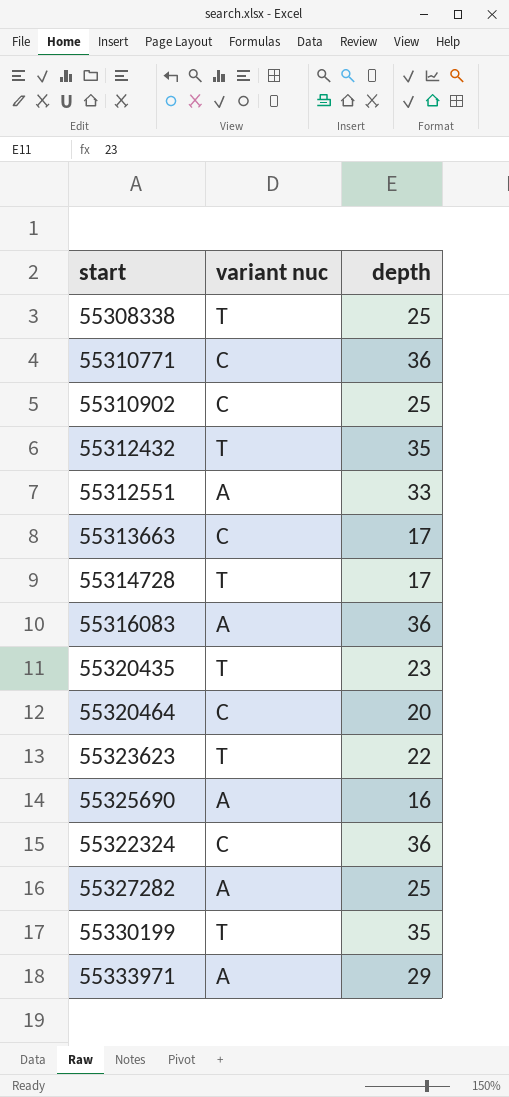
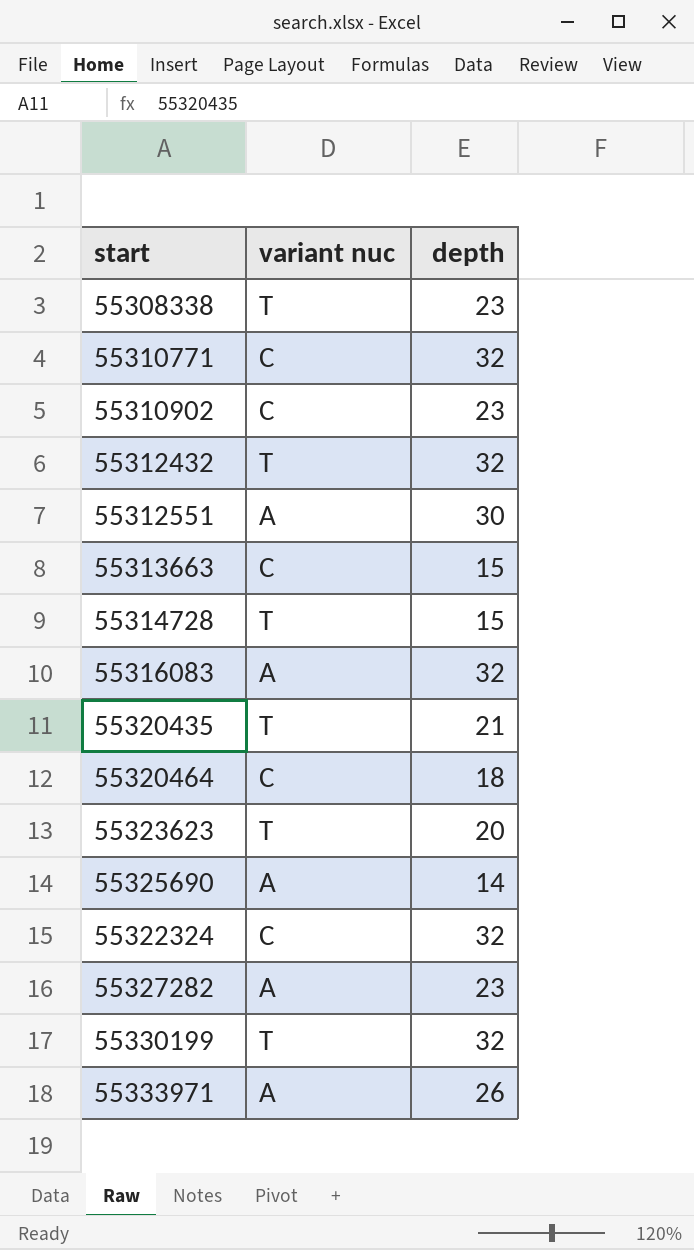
55308338 | depth: 25 -> 23
55310771 | depth: 36 -> 32
55310902 | depth: 25 -> 23
55312432 | depth: 35 -> 32
55312551 | depth: 33 -> 30
55313663 | depth: 17 -> 15
55314728 | depth: 17 -> 15
55316083 | depth: 36 -> 32
55320435 | depth: 23 -> 21
55320464 | depth: 20 -> 18
55323623 | depth: 22 -> 20
55325690 | depth: 16 -> 14
55322324 | depth: 36 -> 32
55327282 | depth: 25 -> 23
55330199 | depth: 35 -> 32
55333971 | depth: 29 -> 26

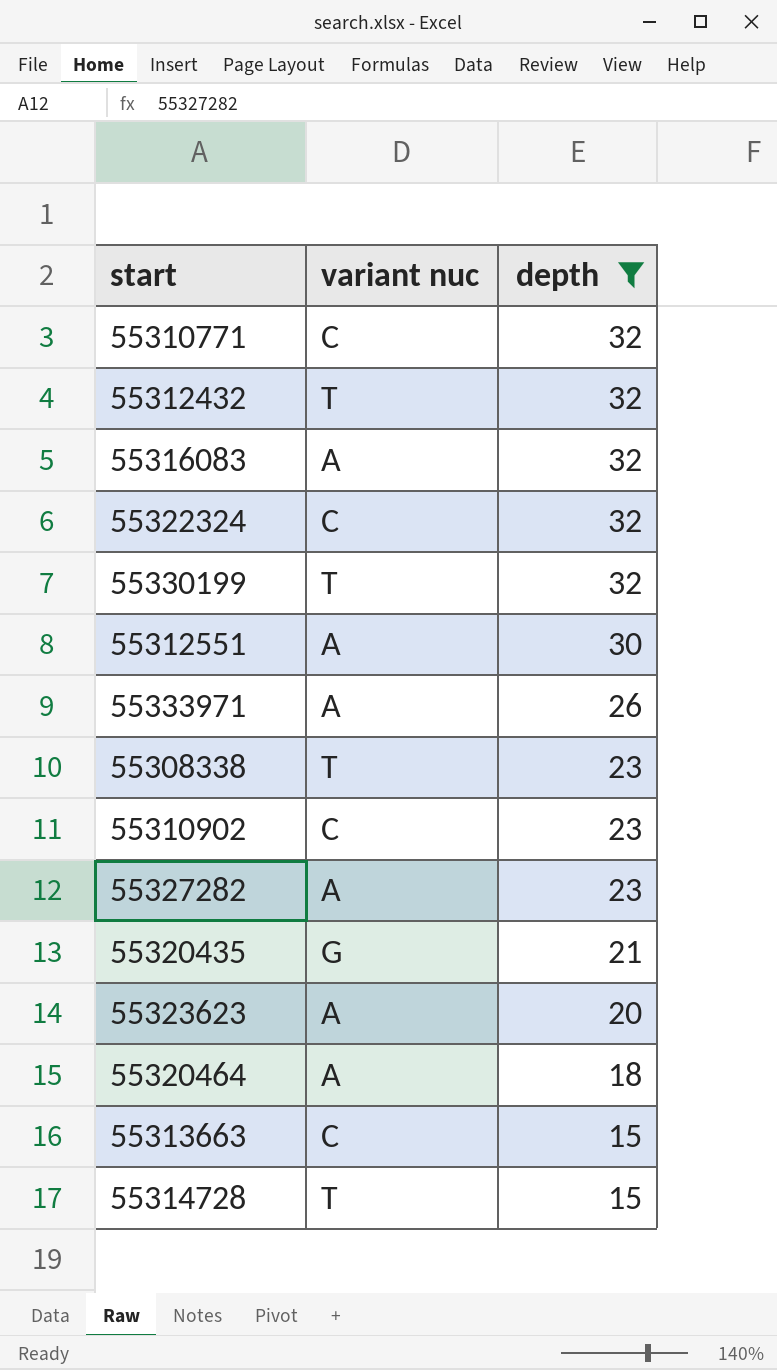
filter: none -> depth != 14
row order: none -> depth descending
55320435 | variant nuc: T -> G
55323623 | variant nuc: T -> A
55320464 | variant nuc: C -> A

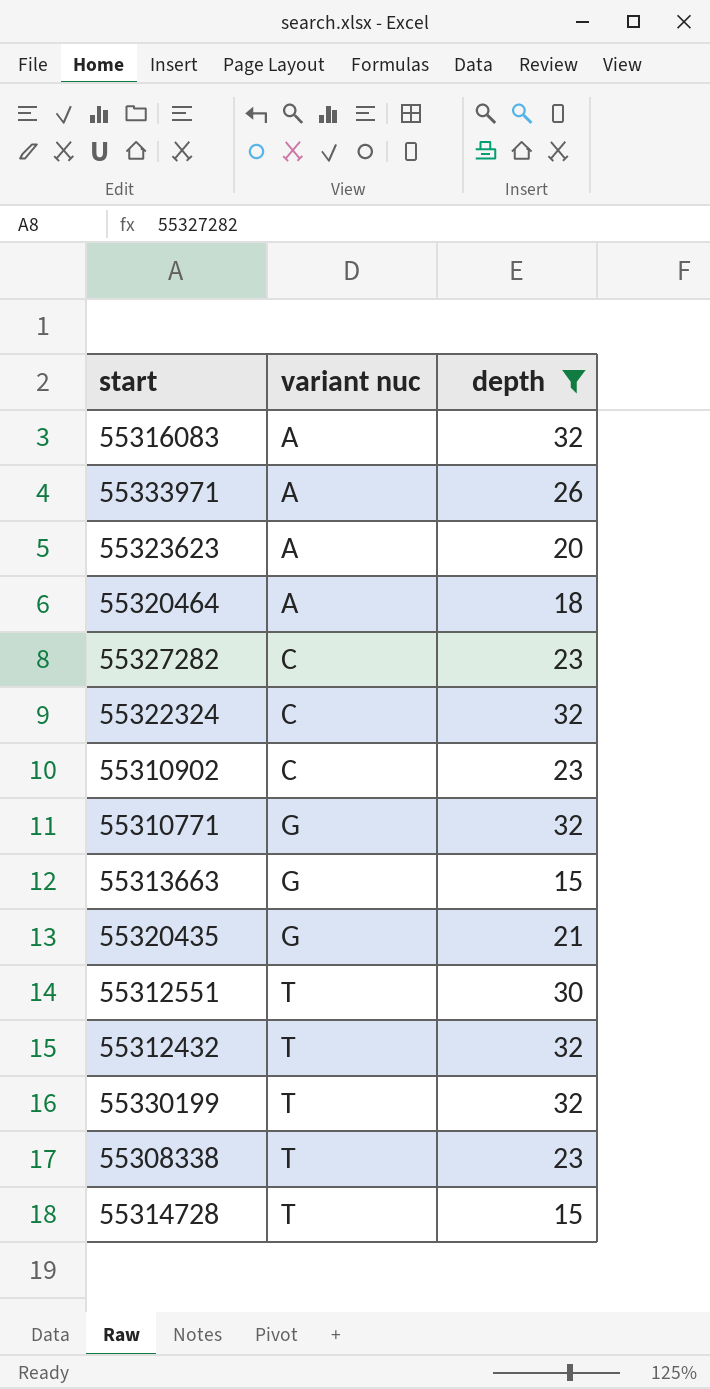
row order: depth descending -> variant nuc ascending
55327282 | variant nuc: A -> C
55310771 | variant nuc: C -> G
55313663 | variant nuc: C -> G
55312551 | variant nuc: A -> T

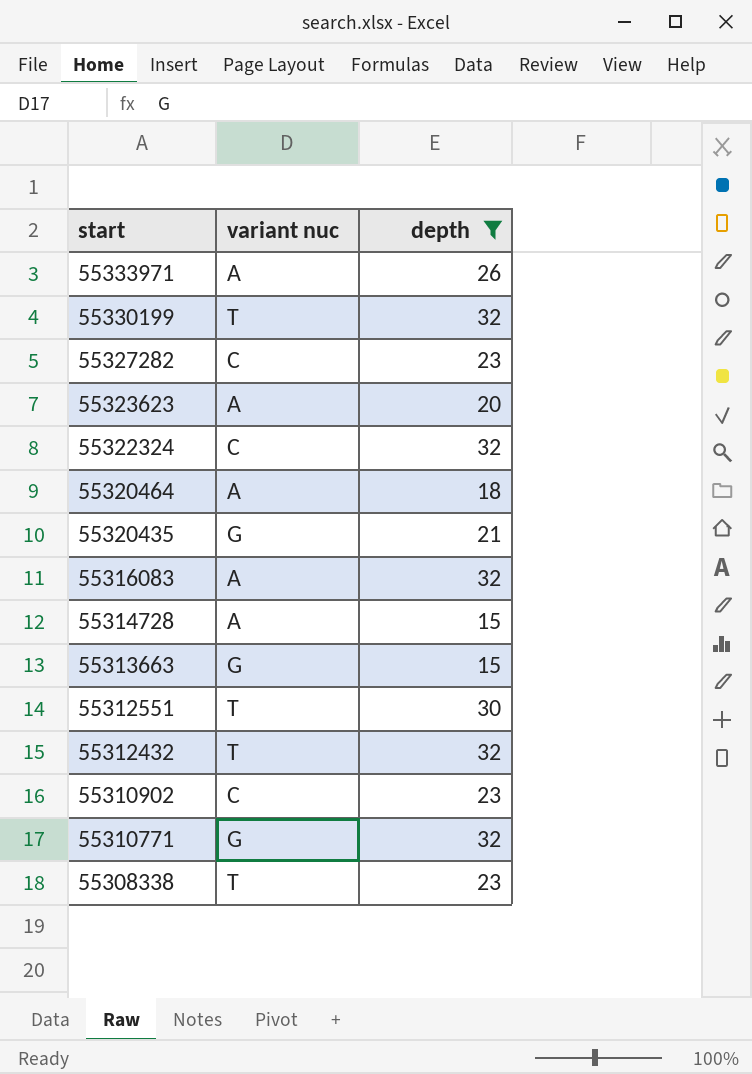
row order: variant nuc ascending -> start descending
55314728 | variant nuc: T -> A

